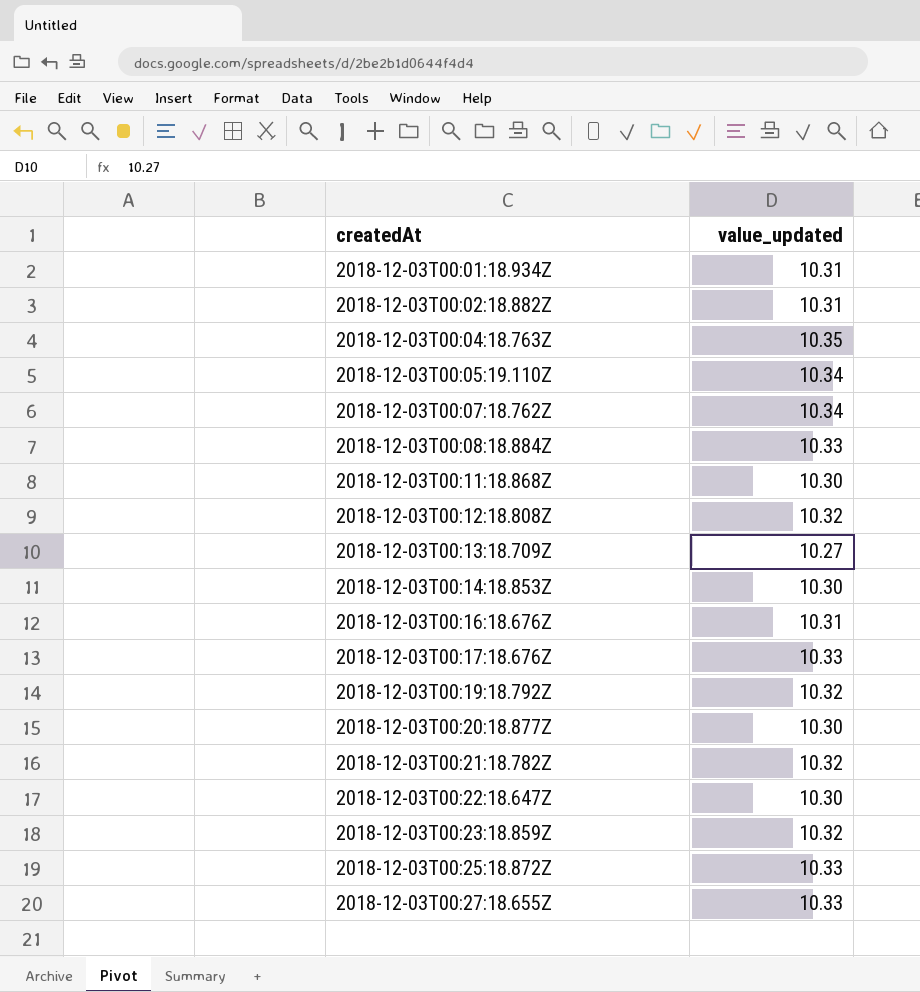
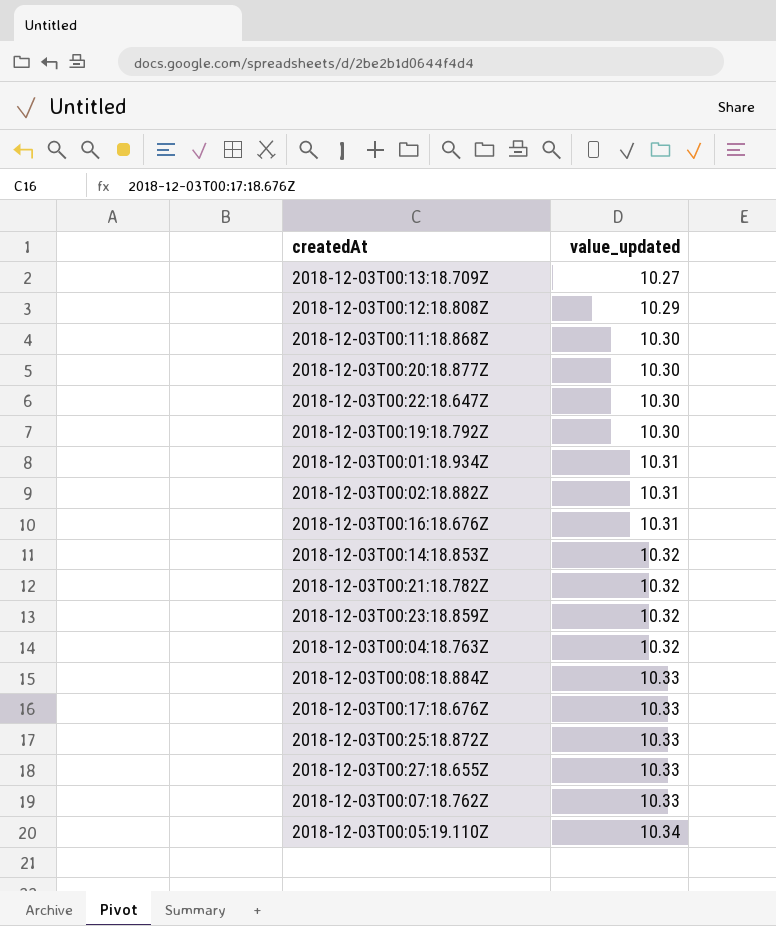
row order: createdAt ascending -> value_updated ascending
2018-12-03T00:12:18.808Z | value_updated: 10.32 -> 10.29
2018-12-03T00:19:18.792Z | value_updated: 10.32 -> 10.30
2018-12-03T00:14:18.853Z | value_updated: 10.30 -> 10.32
2018-12-03T00:04:18.763Z | value_updated: 10.35 -> 10.32
2018-12-03T00:07:18.762Z | value_updated: 10.34 -> 10.33

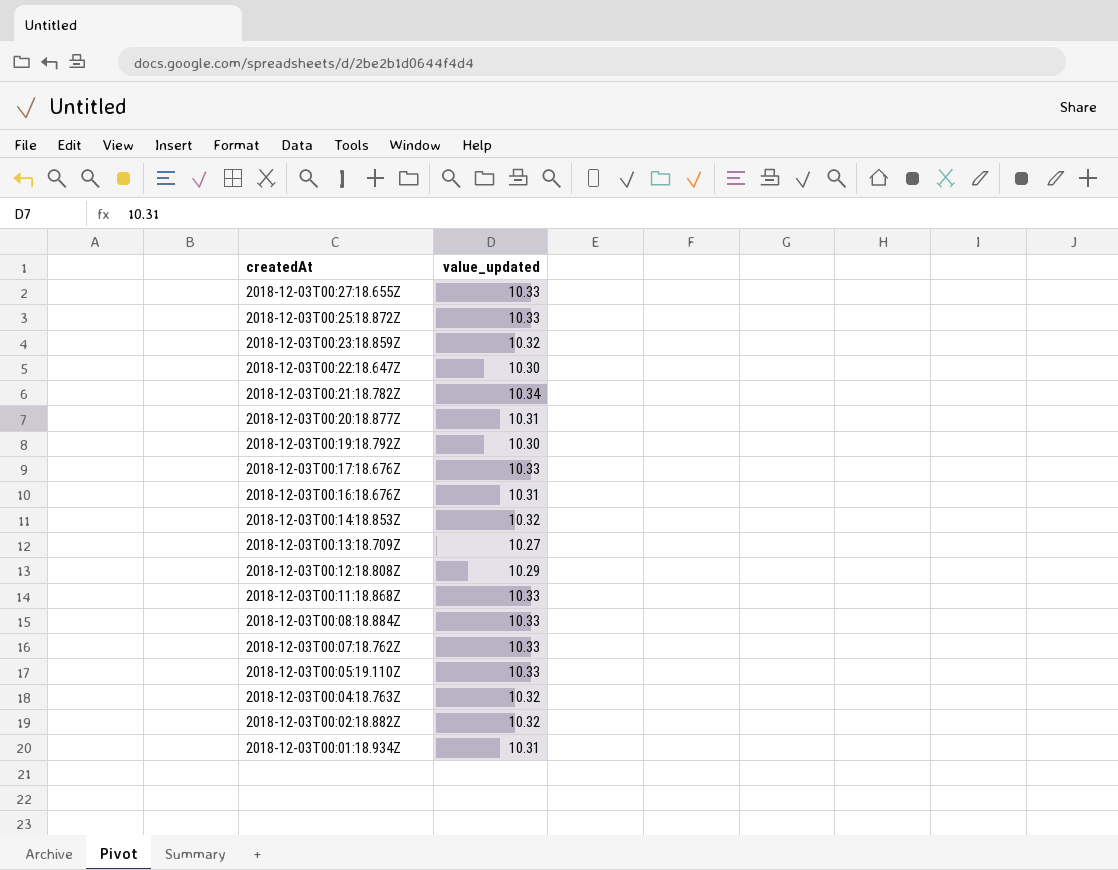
row order: value_updated ascending -> createdAt descending
2018-12-03T00:21:18.782Z | value_updated: 10.32 -> 10.34
2018-12-03T00:20:18.877Z | value_updated: 10.30 -> 10.31
2018-12-03T00:11:18.868Z | value_updated: 10.30 -> 10.33
2018-12-03T00:05:19.110Z | value_updated: 10.34 -> 10.33
2018-12-03T00:02:18.882Z | value_updated: 10.31 -> 10.32

